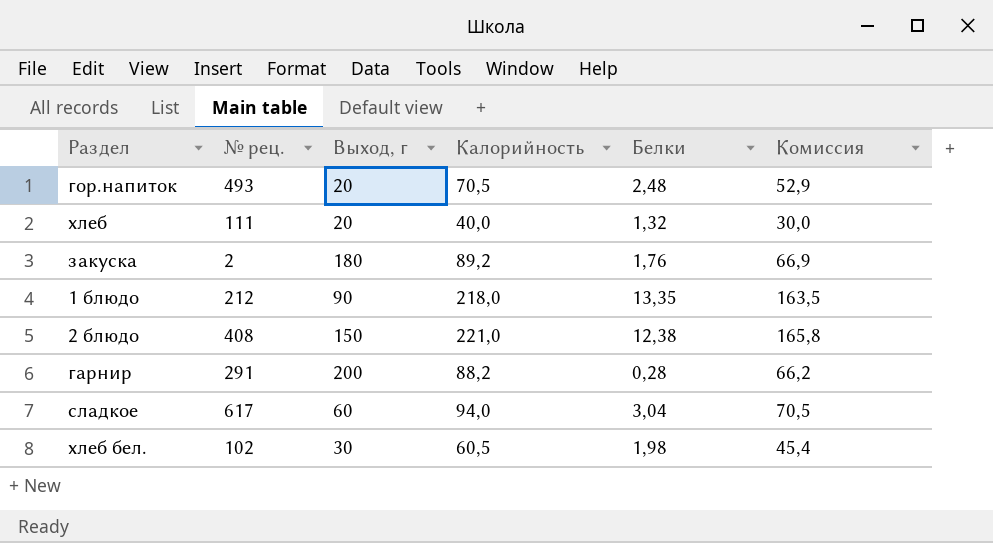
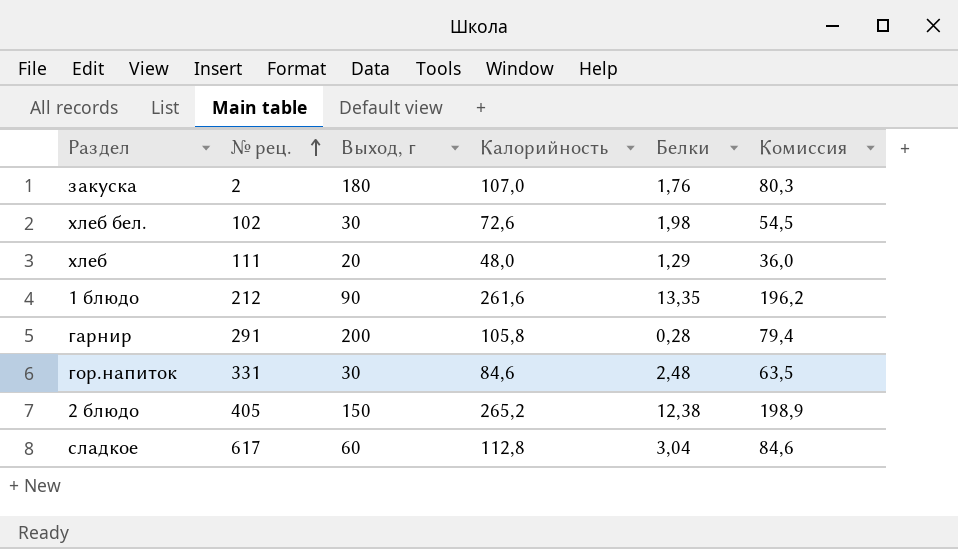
row order: none -> № рец. ascending
закуска | Калорийность: 89,2 -> 107,0
закуска | Комиссия: 66,9 -> 80,3
хлеб бел. | Калорийность: 60,5 -> 72,6
хлеб бел. | Комиссия: 45,4 -> 54,5
хлеб | Калорийность: 40,0 -> 48,0
хлеб | Белки: 1,32 -> 1,29
хлеб | Комиссия: 30,0 -> 36,0
1 блюдо | Калорийность: 218,0 -> 261,6
1 блюдо | Комиссия: 163,5 -> 196,2
гарнир | Калорийность: 88,2 -> 105,8
гарнир | Комиссия: 66,2 -> 79,4
гор.напиток | № рец.: 493 -> 331
гор.напиток | Выход, г: 20 -> 30
гор.напиток | Калорийность: 70,5 -> 84,6
гор.напиток | Комиссия: 52,9 -> 63,5
2 блюдо | № рец.: 408 -> 405
2 блюдо | Калорийность: 221,0 -> 265,2
2 блюдо | Комиссия: 165,8 -> 198,9
сладкое | Калорийность: 94,0 -> 112,8
сладкое | Комиссия: 70,5 -> 84,6

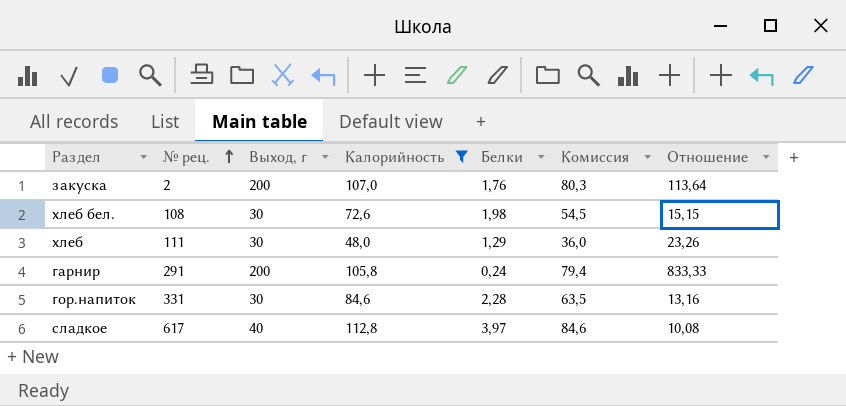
filter: none -> Калорийность <= 112,8
column Отношение | formula: none -> [Выход, г] / [Белки]
закуска | Выход, г: 180 -> 200
хлеб бел. | № рец.: 102 -> 108
хлеб | Выход, г: 20 -> 30
гарнир | Белки: 0,28 -> 0,24
гор.напиток | Белки: 2,48 -> 2,28
сладкое | Выход, г: 60 -> 40
сладкое | Белки: 3,04 -> 3,97

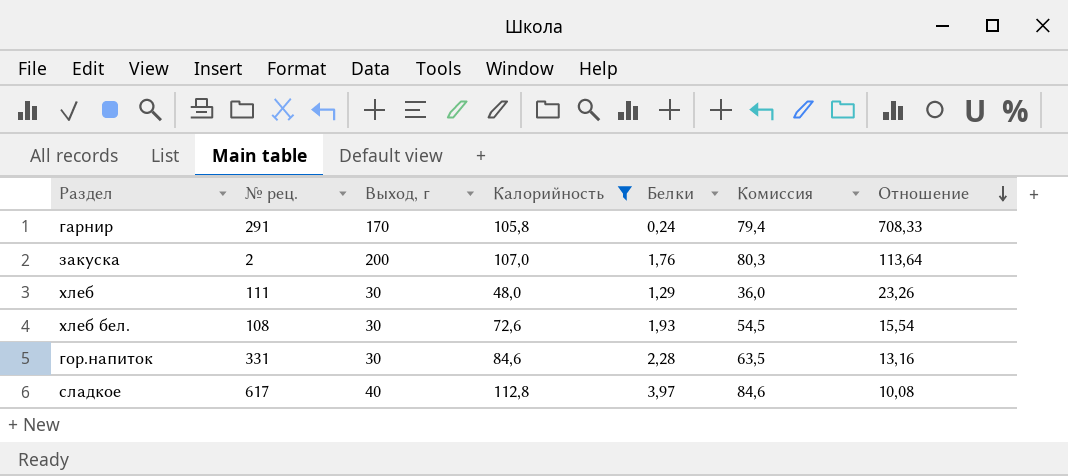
row order: № рец. ascending -> Отношение descending
гарнир | Выход, г: 200 -> 170
гарнир | Отношение: 833,33 -> 708,33
хлеб бел. | Белки: 1,98 -> 1,93
хлеб бел. | Отношение: 15,15 -> 15,54

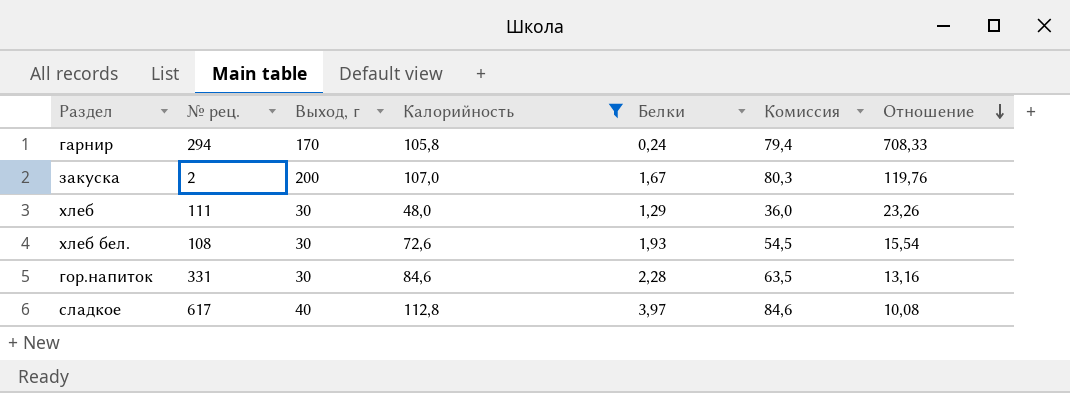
гарнир | № рец.: 291 -> 294
закуска | Белки: 1,76 -> 1,67
закуска | Отношение: 113,64 -> 119,76

